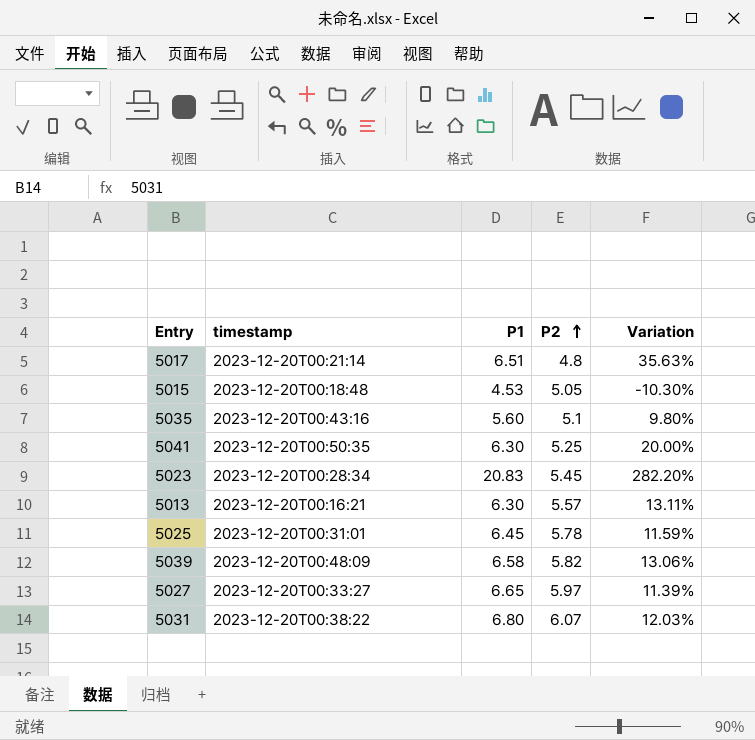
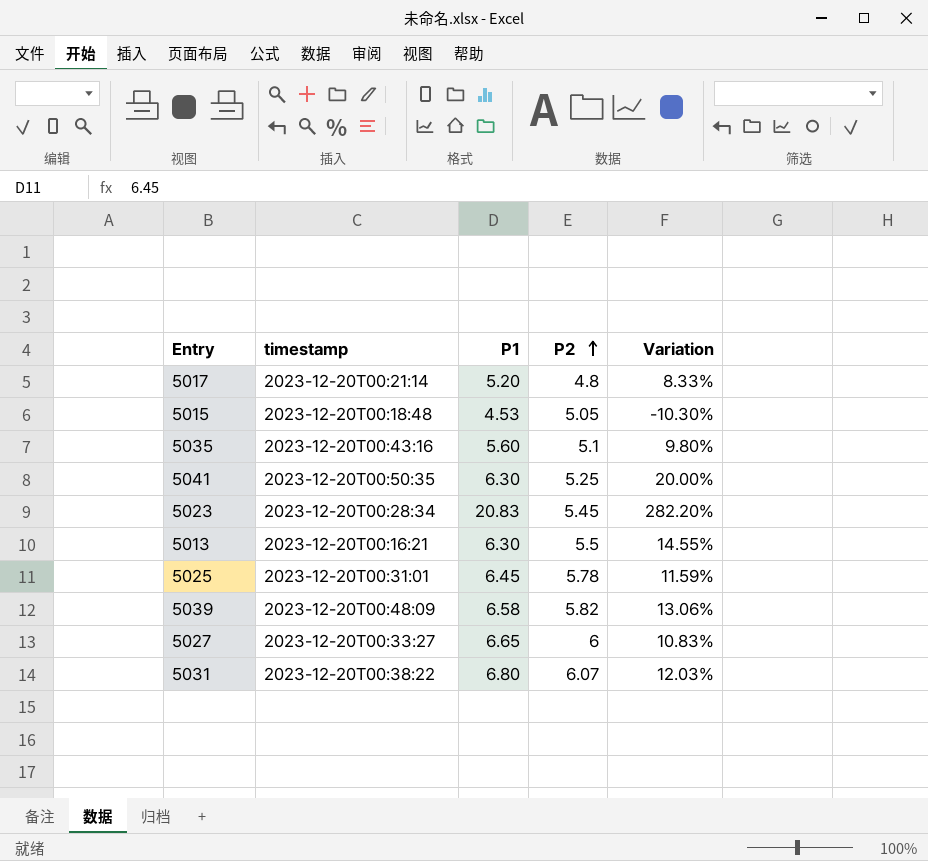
5017 | P1: 6.51 -> 5.20
5017 | Variation: 35.63% -> 8.33%
5013 | P2: 5.57 -> 5.5
5013 | Variation: 13.11% -> 14.55%
5027 | P2: 5.97 -> 6
5027 | Variation: 11.39% -> 10.83%

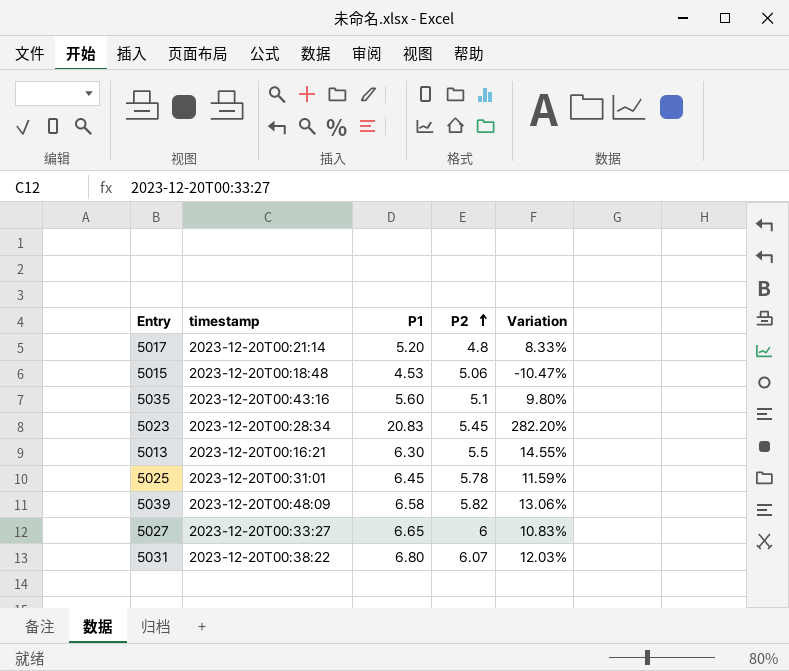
row 5041: 2023-12-20T00:50:35 | 6.30 | 5.25 | 20.00% -> none
5015 | P2: 5.05 -> 5.06
5015 | Variation: -10.30% -> -10.47%

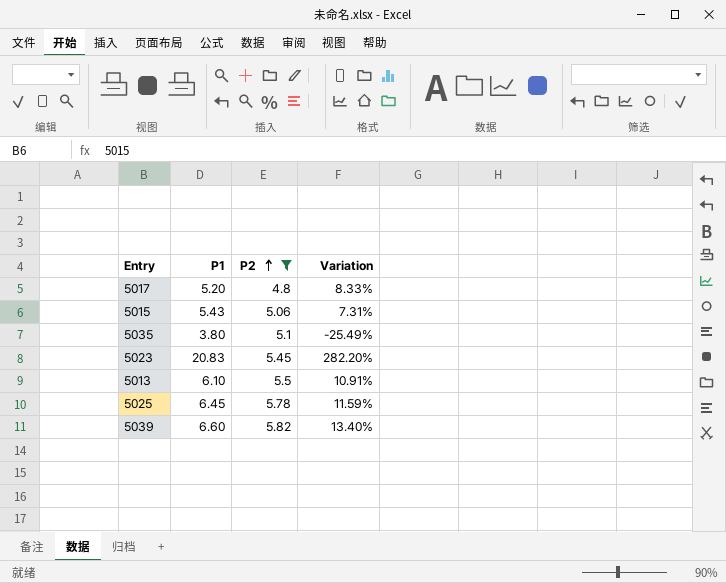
filter: none -> P2 <= 5.82
column timestamp | position: 2 -> none
5015 | P1: 4.53 -> 5.43
5015 | Variation: -10.47% -> 7.31%
5035 | P1: 5.60 -> 3.80
5035 | Variation: 9.80% -> -25.49%
5013 | P1: 6.30 -> 6.10
5013 | Variation: 14.55% -> 10.91%
5039 | P1: 6.58 -> 6.60
5039 | Variation: 13.06% -> 13.40%

